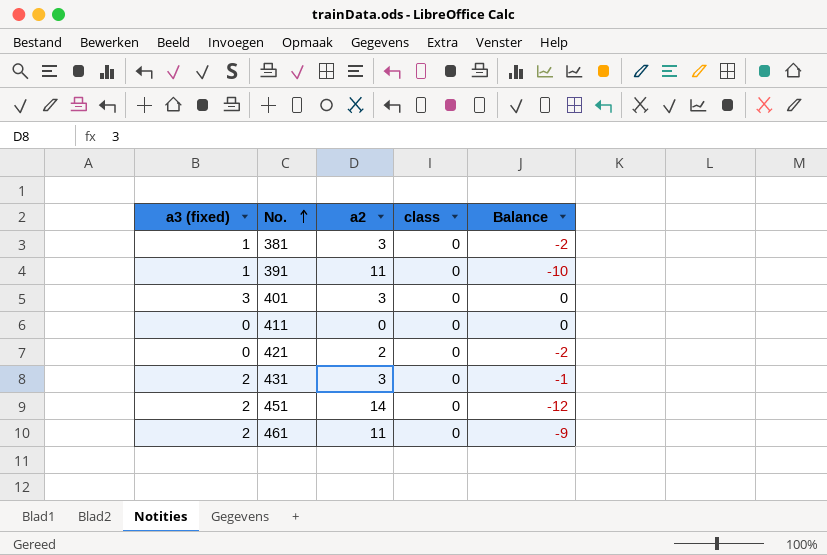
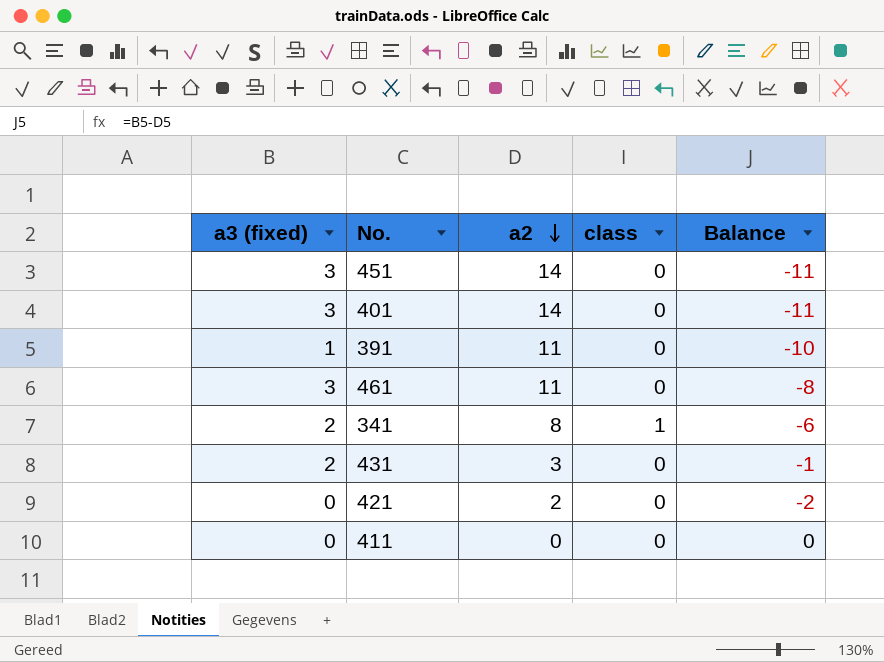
row order: No. ascending -> a2 descending
row 381: 1 | 3 | 0 | -2 -> none
451 | a3 (fixed): 2 -> 3
451 | Balance: -12 -> -11
401 | a2: 3 -> 14
401 | Balance: 0 -> -11
461 | a3 (fixed): 2 -> 3
461 | Balance: -9 -> -8
row 341: none -> 2 | 8 | 1 | -6

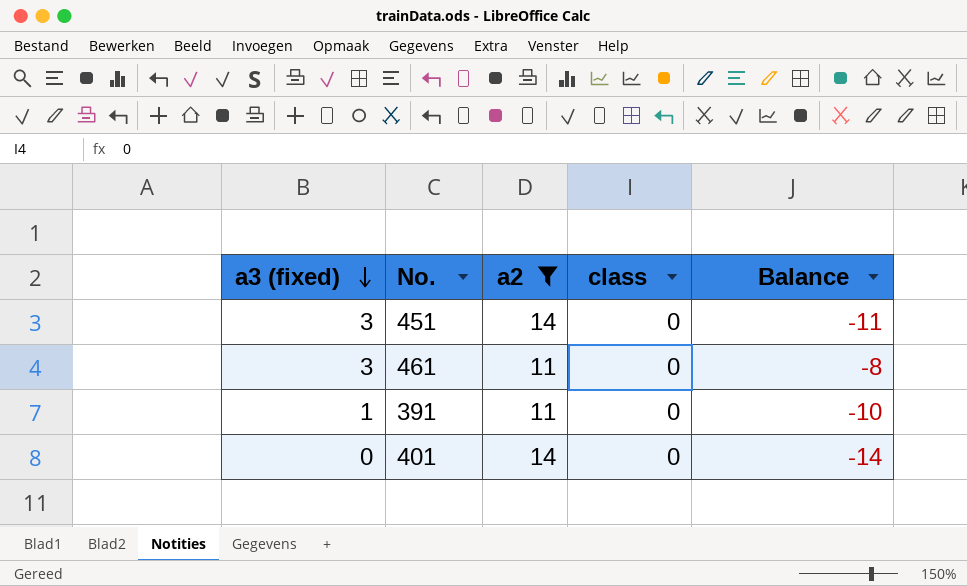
filter: none -> a2 >= 11
row order: a2 descending -> a3 (fixed) descending
401 | a3 (fixed): 3 -> 0
401 | Balance: -11 -> -14

